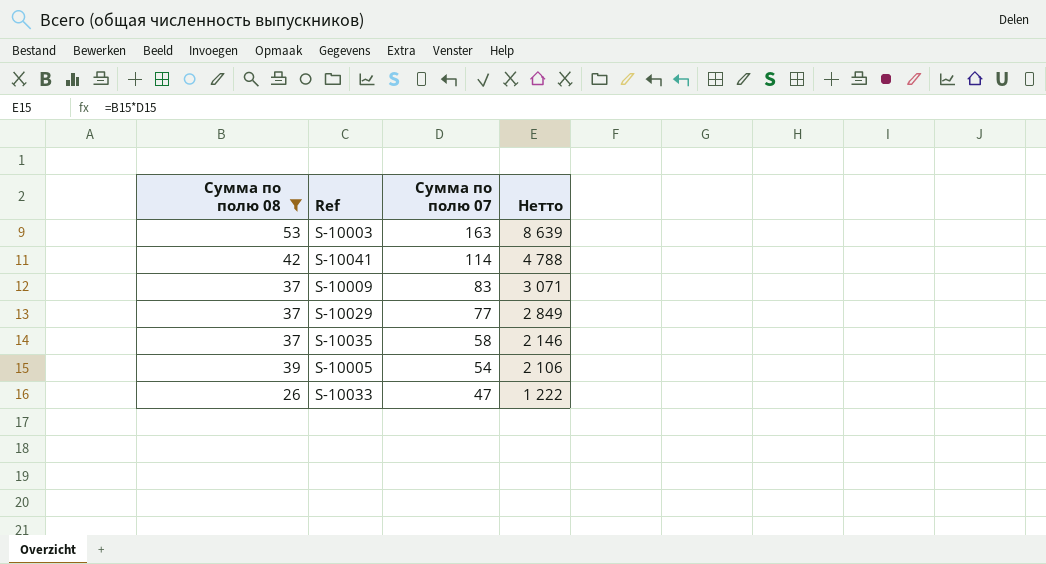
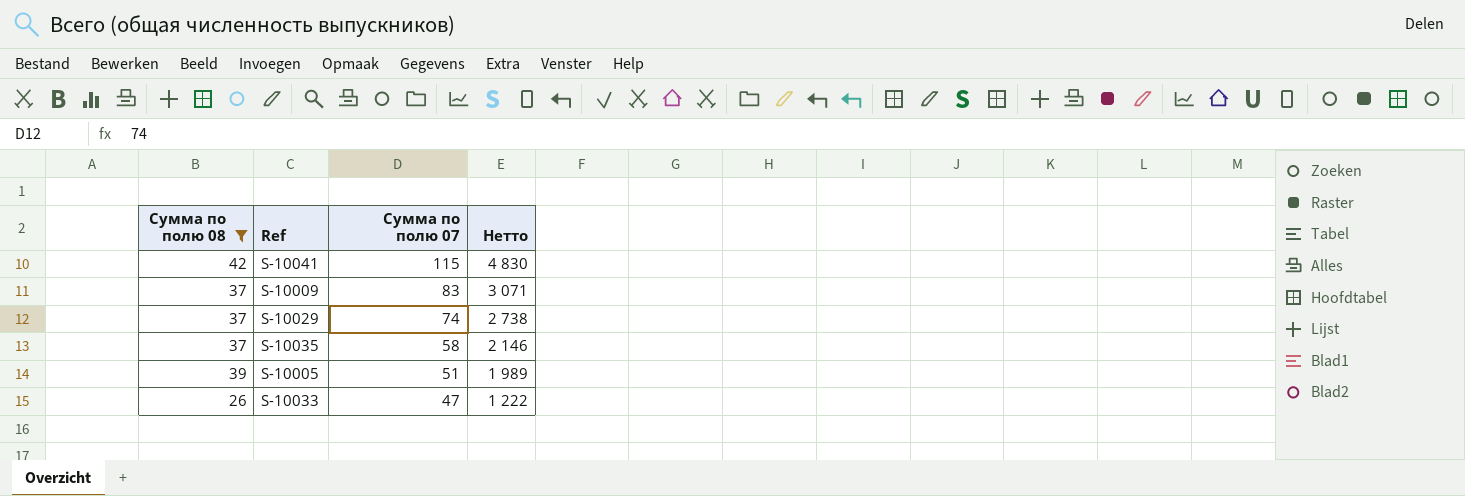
row S-10003: 53 | 163 | 8 639 -> none
S-10041 | Сумма по полю 07: 114 -> 115
S-10041 | Нетто: 4 788 -> 4 830
S-10029 | Сумма по полю 07: 77 -> 74
S-10029 | Нетто: 2 849 -> 2 738
S-10005 | Сумма по полю 07: 54 -> 51
S-10005 | Нетто: 2 106 -> 1 989

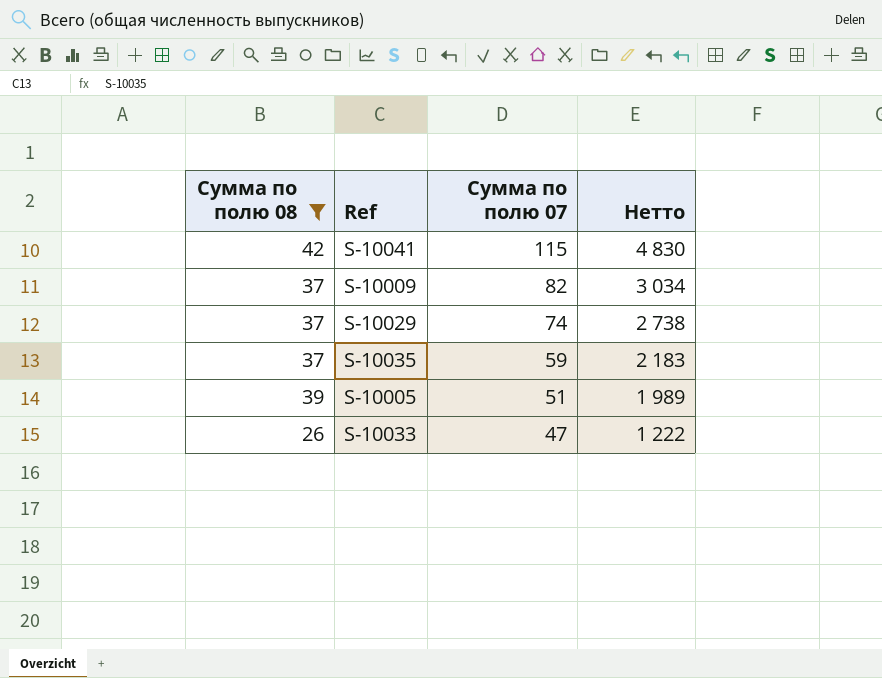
S-10009 | Сумма по полю 07: 83 -> 82
S-10009 | Нетто: 3 071 -> 3 034
S-10035 | Сумма по полю 07: 58 -> 59
S-10035 | Нетто: 2 146 -> 2 183

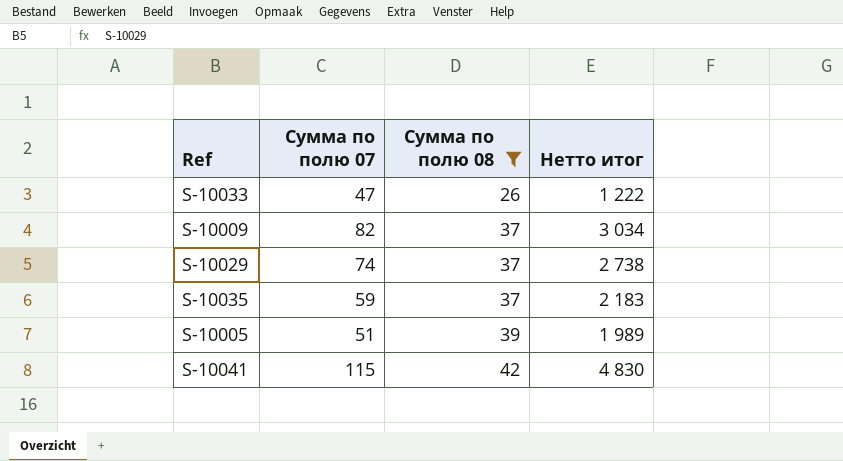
row order: Сумма по полю 07 descending -> Сумма по полю 08 ascending
column Сумма по полю 08 | position: 1 -> 3
column name: Нетто -> Нетто итог

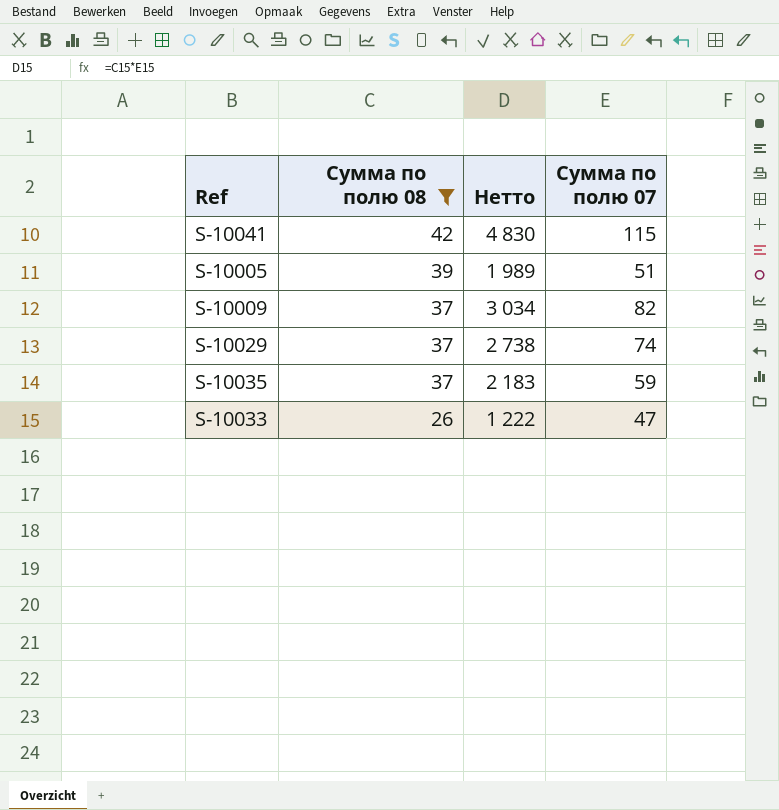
row order: Сумма по полю 08 ascending -> Сумма по полю 08 descending
column name: Нетто итог -> Нетто
column Сумма по полю 07 | position: 2 -> 4

